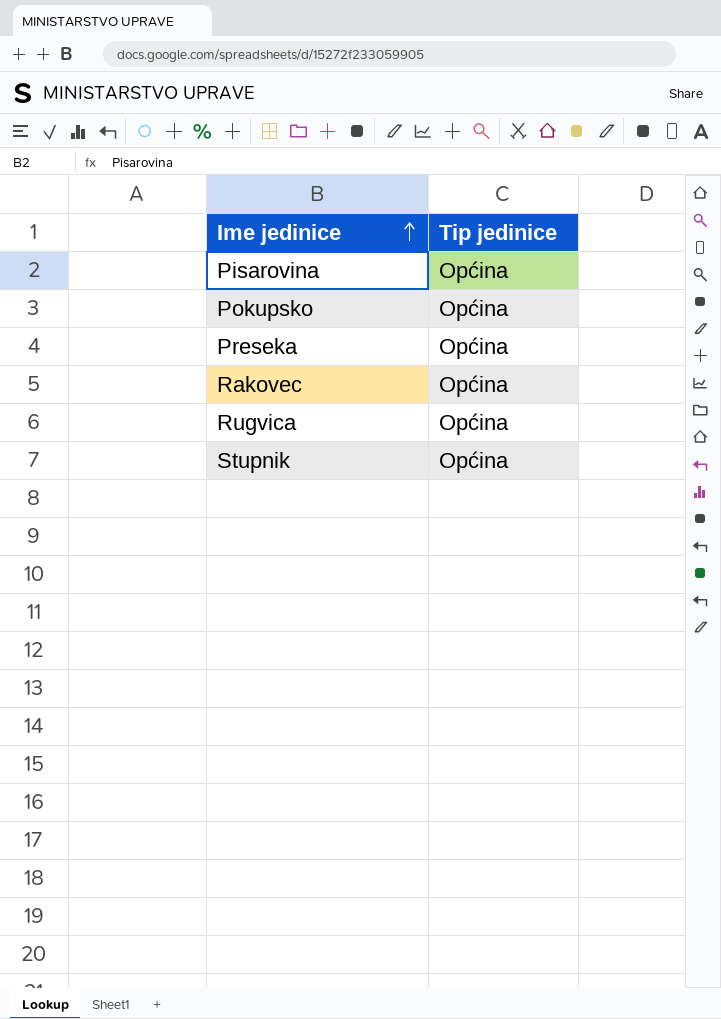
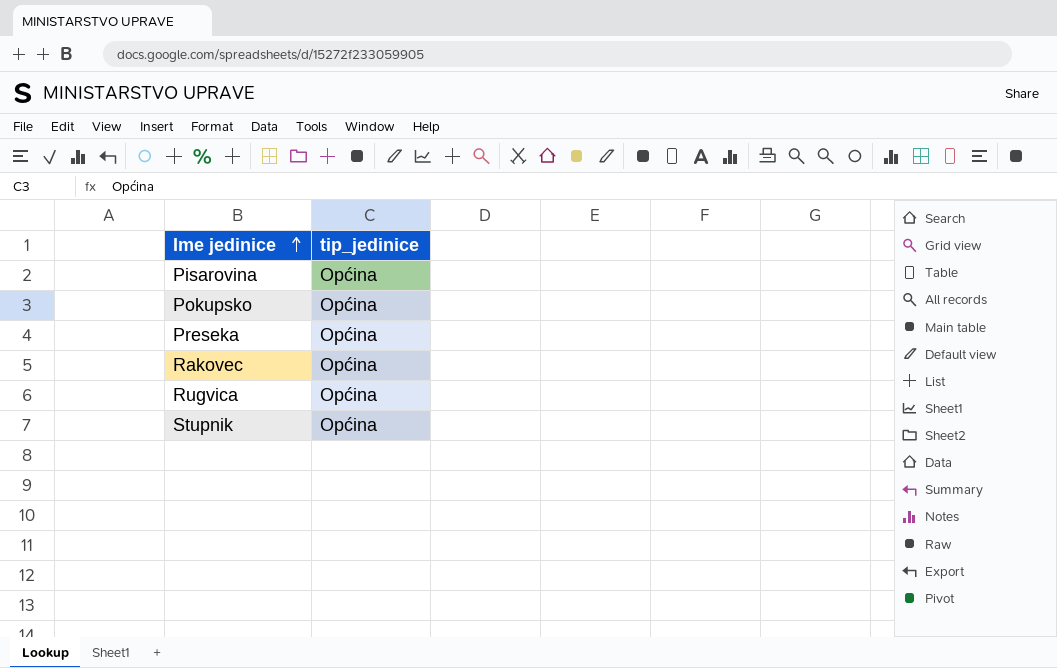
column name: Tip jedinice -> tip_jedinice

